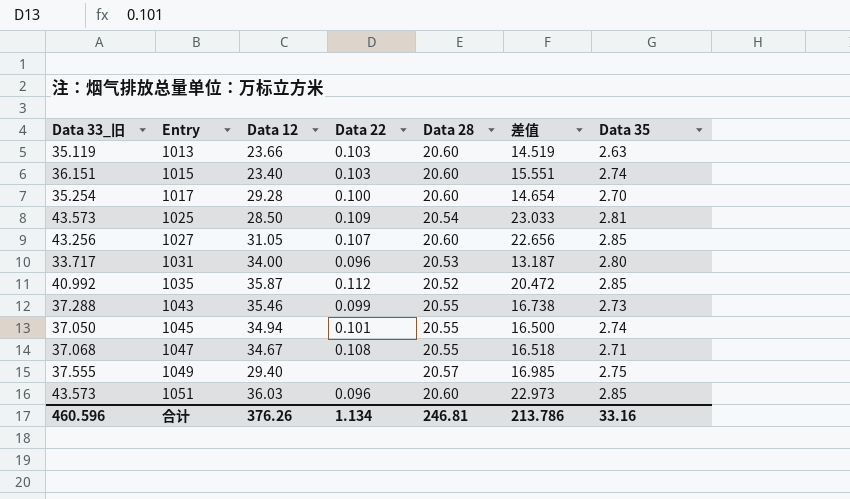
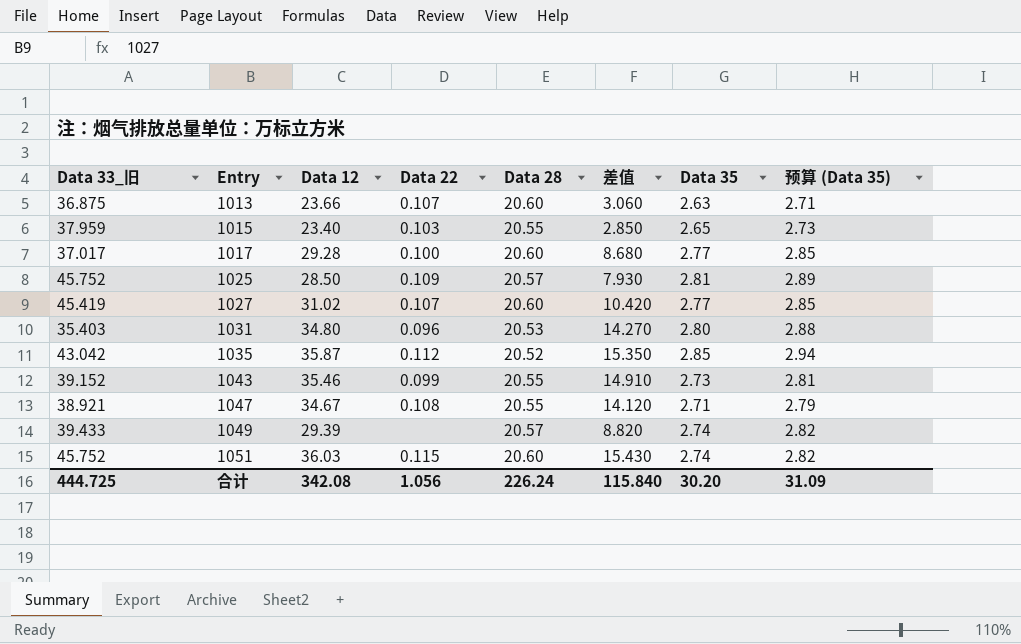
column 差值 | formula: [Data 33_旧] - [Data 28] -> [Data 12] - [Data 28]
column 预算 (Data 35) | formula: none -> [Data 35] * 1.03
row 1045: 37.050 | 34.94 | 0.101 | 20.55 | 16.500 | 2.74 -> none
1013 | Data 33_旧: 35.119 -> 36.875
1013 | Data 22: 0.103 -> 0.107
1015 | Data 33_旧: 36.151 -> 37.959
1015 | Data 28: 20.60 -> 20.55
1015 | Data 35: 2.74 -> 2.65
1017 | Data 33_旧: 35.254 -> 37.017
1017 | Data 35: 2.70 -> 2.77
1025 | Data 33_旧: 43.573 -> 45.752
1025 | Data 28: 20.54 -> 20.57
1027 | Data 33_旧: 43.256 -> 45.419
1027 | Data 12: 31.05 -> 31.02
1027 | Data 35: 2.85 -> 2.77
1031 | Data 33_旧: 33.717 -> 35.403
1031 | Data 12: 34.00 -> 34.80
1035 | Data 33_旧: 40.992 -> 43.042
1043 | Data 33_旧: 37.288 -> 39.152
1047 | Data 33_旧: 37.068 -> 38.921
1049 | Data 33_旧: 37.555 -> 39.433
1049 | Data 12: 29.40 -> 29.39
1049 | Data 35: 2.75 -> 2.74
1051 | Data 33_旧: 43.573 -> 45.752
1051 | Data 22: 0.096 -> 0.115
1051 | Data 35: 2.85 -> 2.74
合计 | Data 33_旧: 460.596 -> 444.725
合计 | Data 12: 376.26 -> 342.08
合计 | Data 22: 1.134 -> 1.056
合计 | Data 28: 246.81 -> 226.24
合计 | 差值: 213.786 -> 115.840
合计 | Data 35: 33.16 -> 30.20

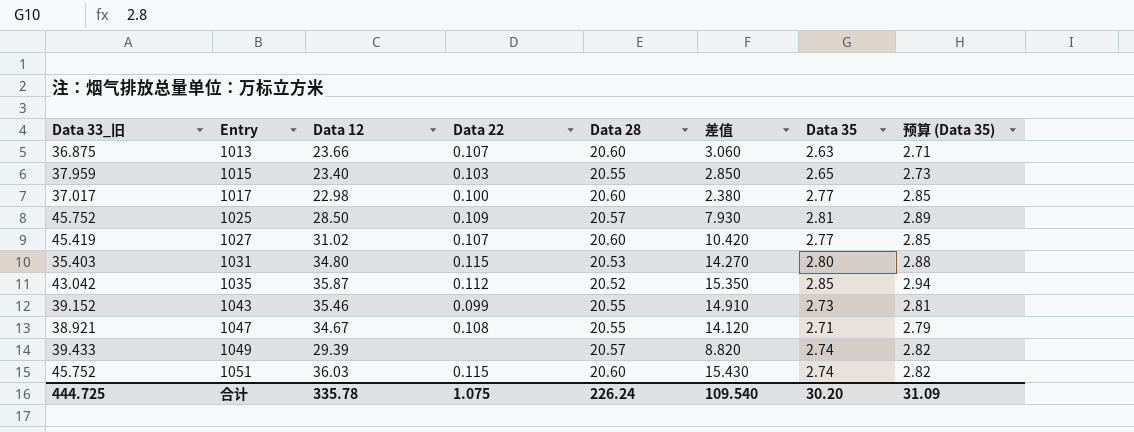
1017 | Data 12: 29.28 -> 22.98
1017 | 差值: 8.680 -> 2.380
1031 | Data 22: 0.096 -> 0.115
合计 | Data 12: 342.08 -> 335.78
合计 | Data 22: 1.056 -> 1.075
合计 | 差值: 115.840 -> 109.540

